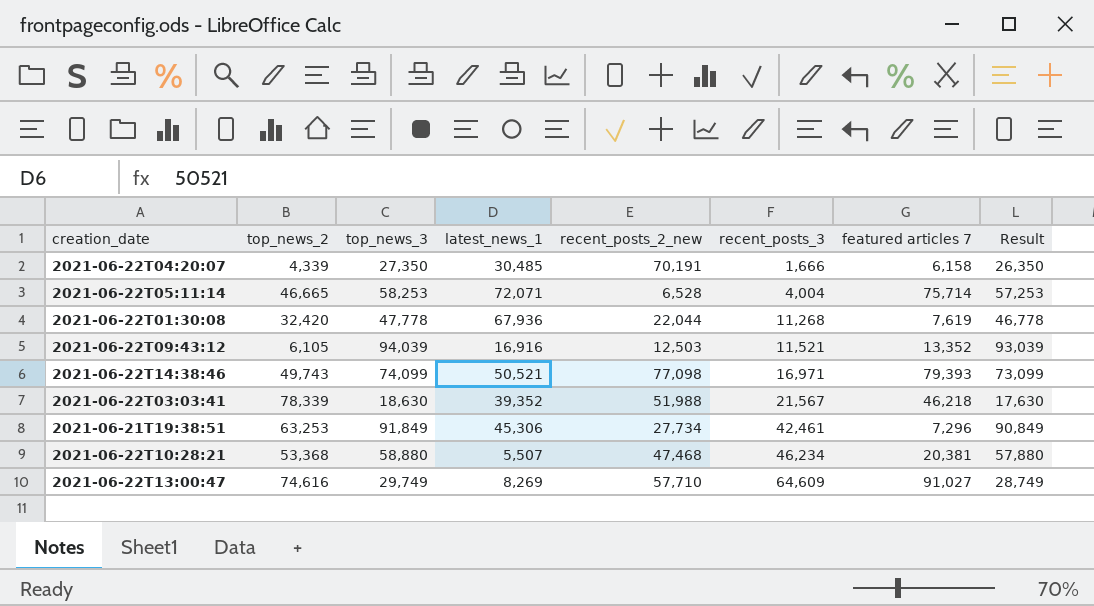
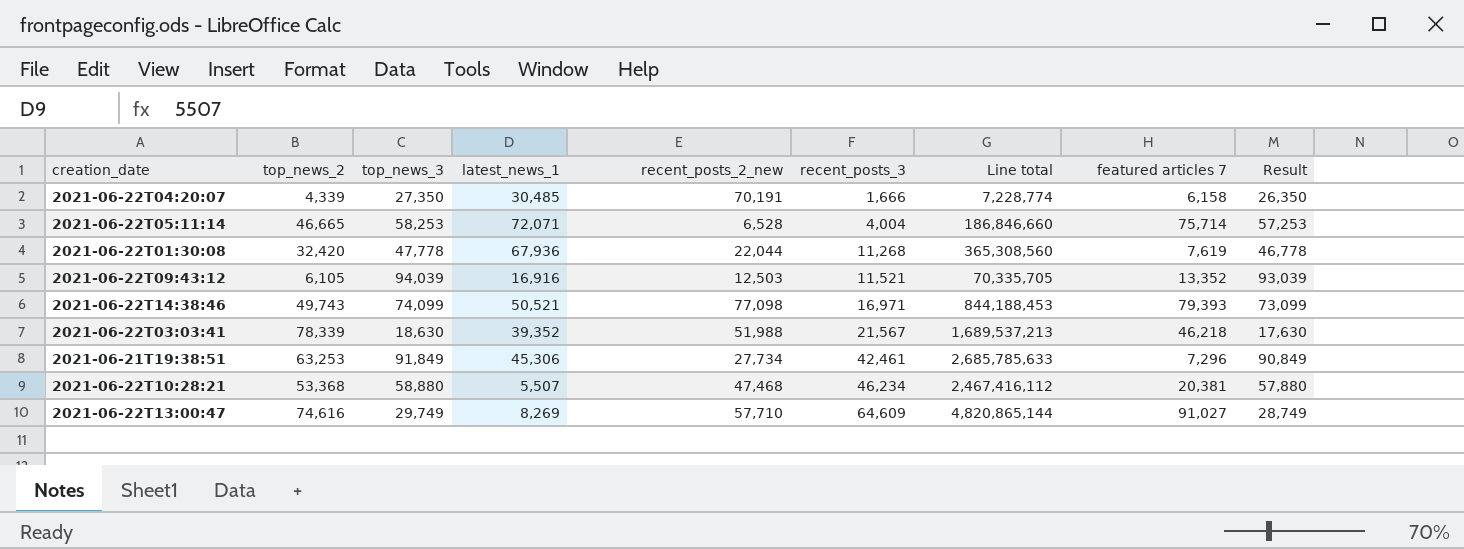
column Line total | formula: none -> [top_news_2] * [recent_posts_3]

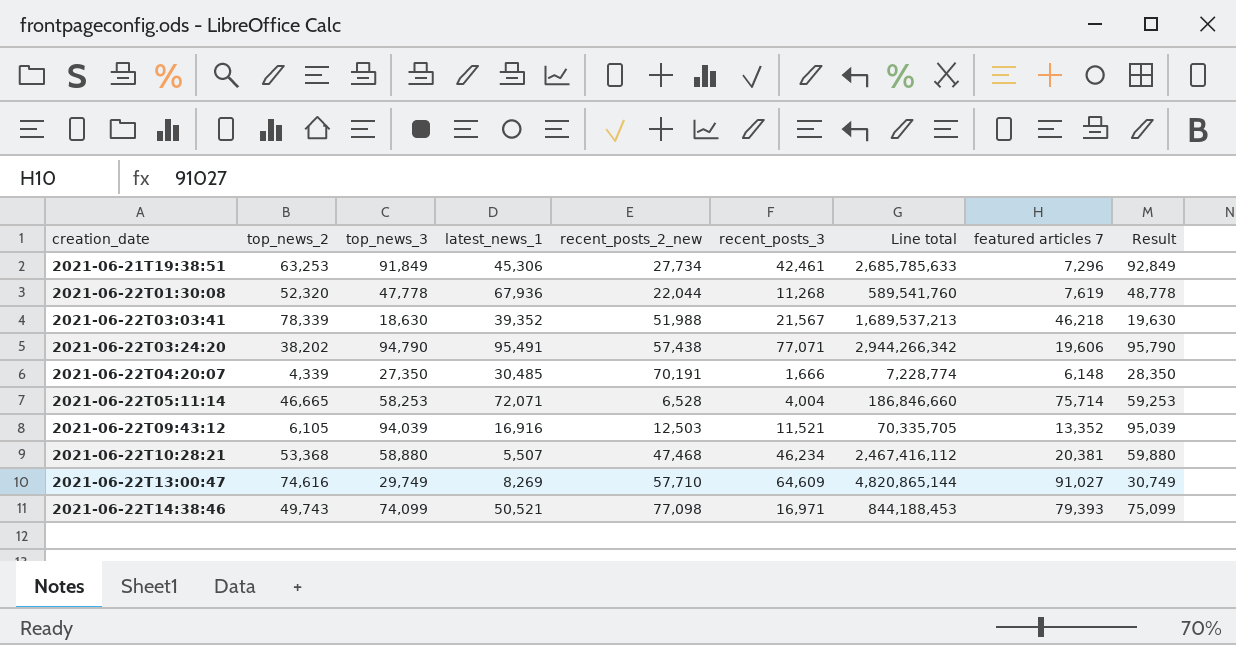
row order: recent_posts_3 ascending -> creation_date ascending
column Result | formula: [top_news_3] - 1000 -> [top_news_3] + 1000
2021-06-22T01:30:08 | top_news_2: 32,420 -> 52,320
2021-06-22T01:30:08 | Line total: 365,308,560 -> 589,541,760
row 2021-06-22T03:24:20: none -> 38,202 | 94,790 | 95,491 | 57,438 | 77,071 | 2,944,266,342 | 19,606 | 95,790
2021-06-22T04:20:07 | featured articles 7: 6,158 -> 6,148

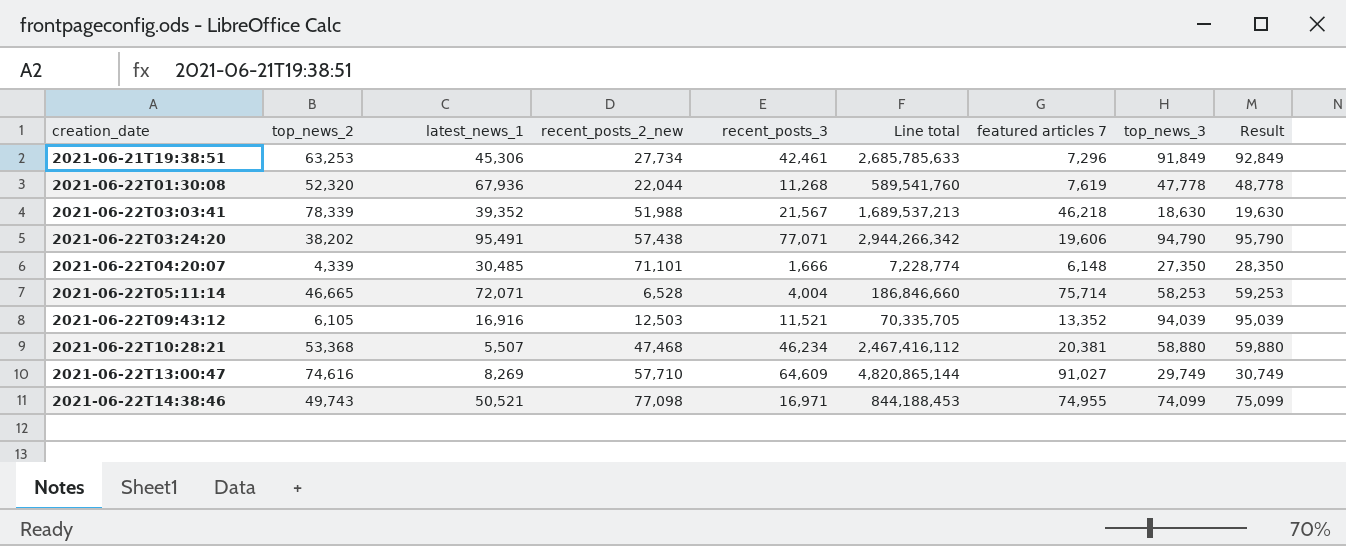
column top_news_3 | position: 3 -> 8
2021-06-22T04:20:07 | recent_posts_2_new: 70,191 -> 71,101
2021-06-22T14:38:46 | featured articles 7: 79,393 -> 74,955

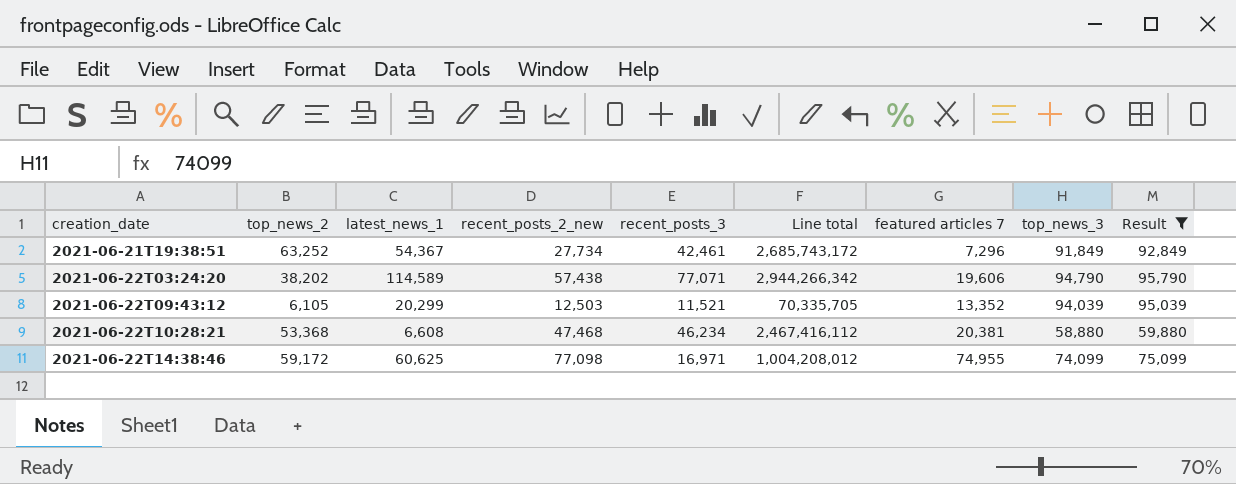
filter: none -> Result >= 59,880
2021-06-21T19:38:51 | top_news_2: 63,253 -> 63,252
2021-06-21T19:38:51 | latest_news_1: 45,306 -> 54,367
2021-06-21T19:38:51 | Line total: 2,685,785,633 -> 2,685,743,172
2021-06-22T03:24:20 | latest_news_1: 95,491 -> 114,589
2021-06-22T09:43:12 | latest_news_1: 16,916 -> 20,299
2021-06-22T10:28:21 | latest_news_1: 5,507 -> 6,608
2021-06-22T14:38:46 | top_news_2: 49,743 -> 59,172
2021-06-22T14:38:46 | latest_news_1: 50,521 -> 60,625
2021-06-22T14:38:46 | Line total: 844,188,453 -> 1,004,208,012

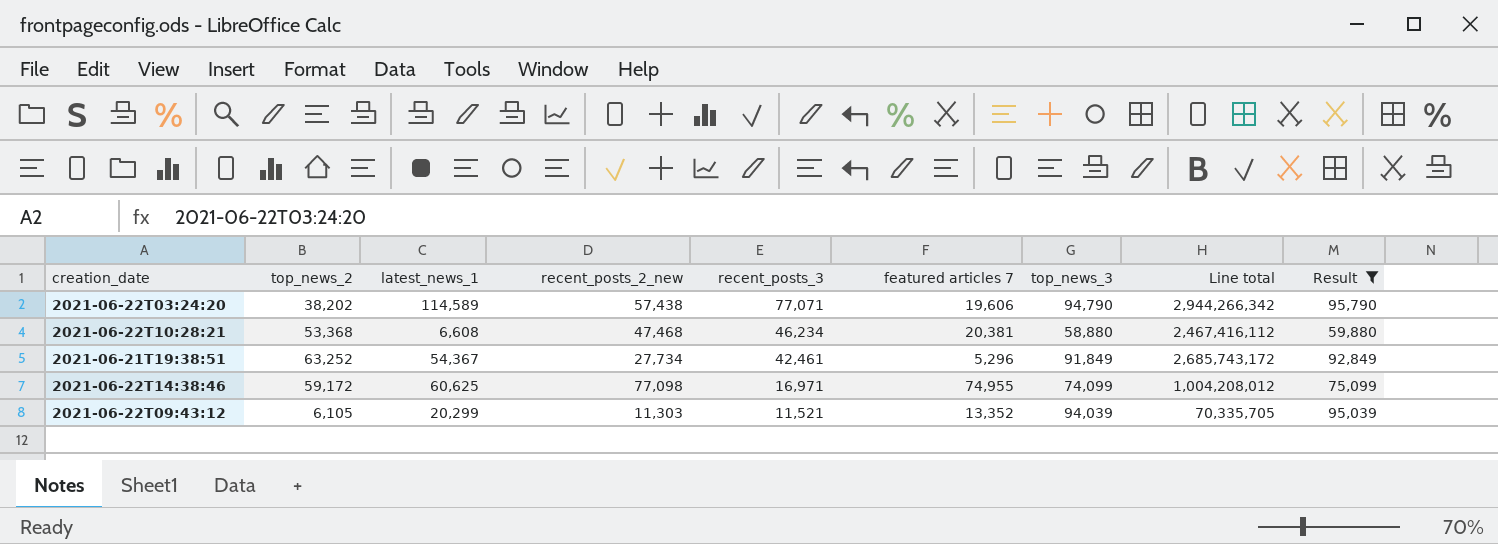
row order: creation_date ascending -> recent_posts_3 descending
column Line total | position: 6 -> 8
2021-06-21T19:38:51 | featured articles 7: 7,296 -> 5,296
2021-06-22T09:43:12 | recent_posts_2_new: 12,503 -> 11,303

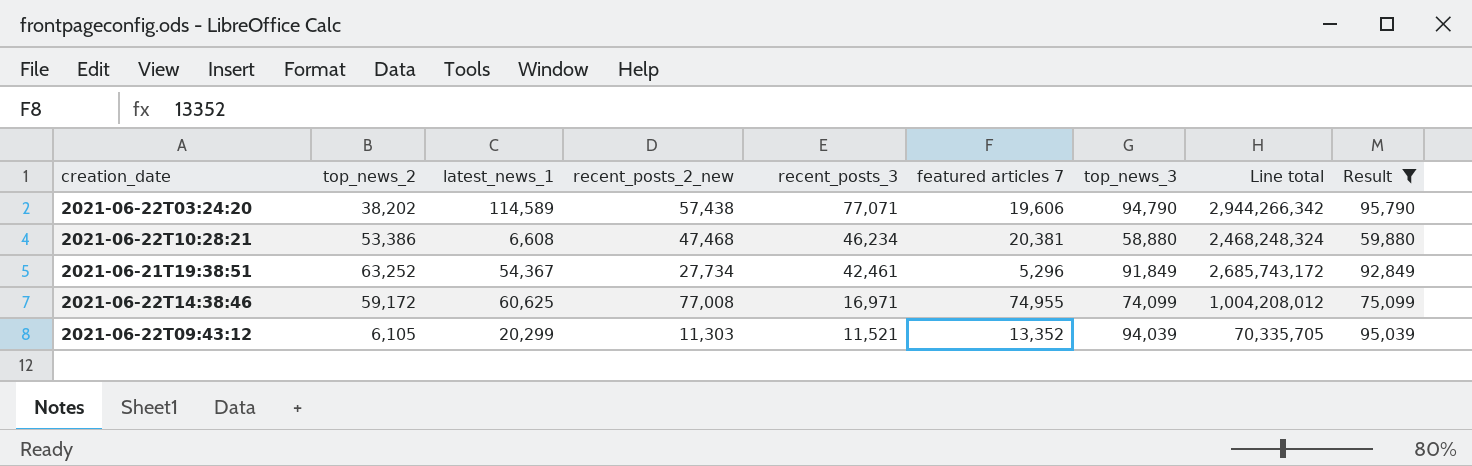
2021-06-22T10:28:21 | top_news_2: 53,368 -> 53,386
2021-06-22T10:28:21 | Line total: 2,467,416,112 -> 2,468,248,324
2021-06-22T14:38:46 | recent_posts_2_new: 77,098 -> 77,008

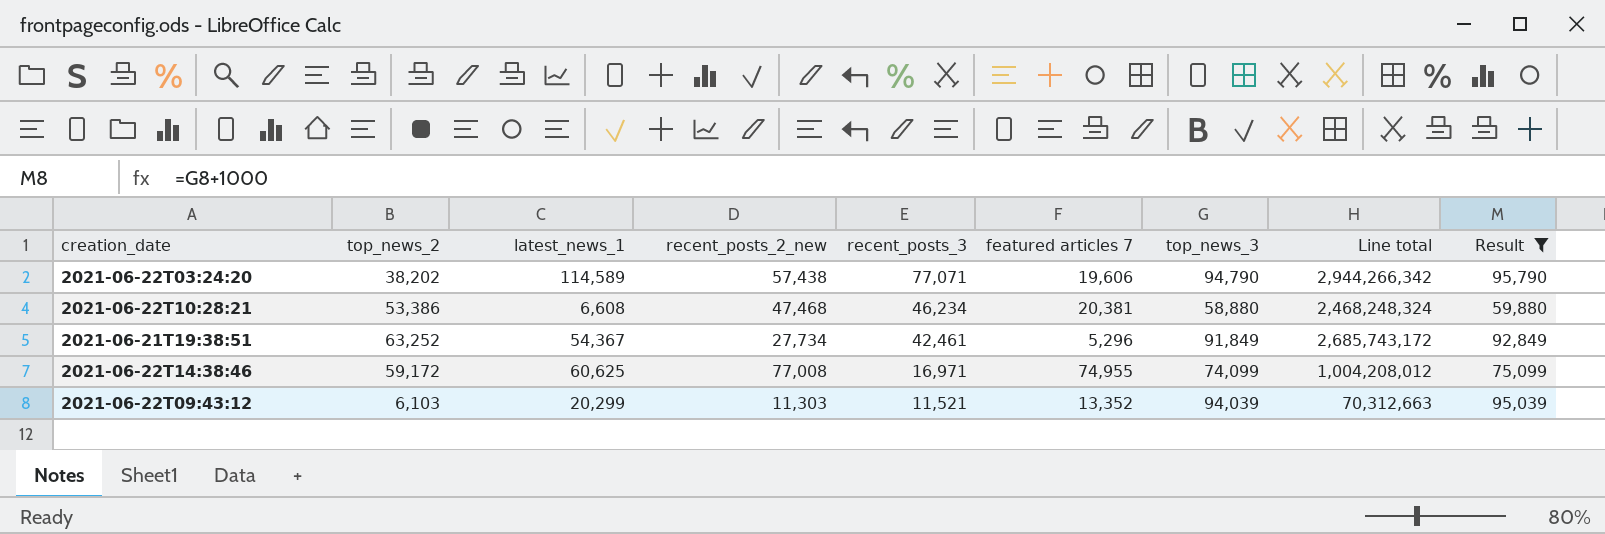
2021-06-22T09:43:12 | top_news_2: 6,105 -> 6,103
2021-06-22T09:43:12 | Line total: 70,335,705 -> 70,312,663

